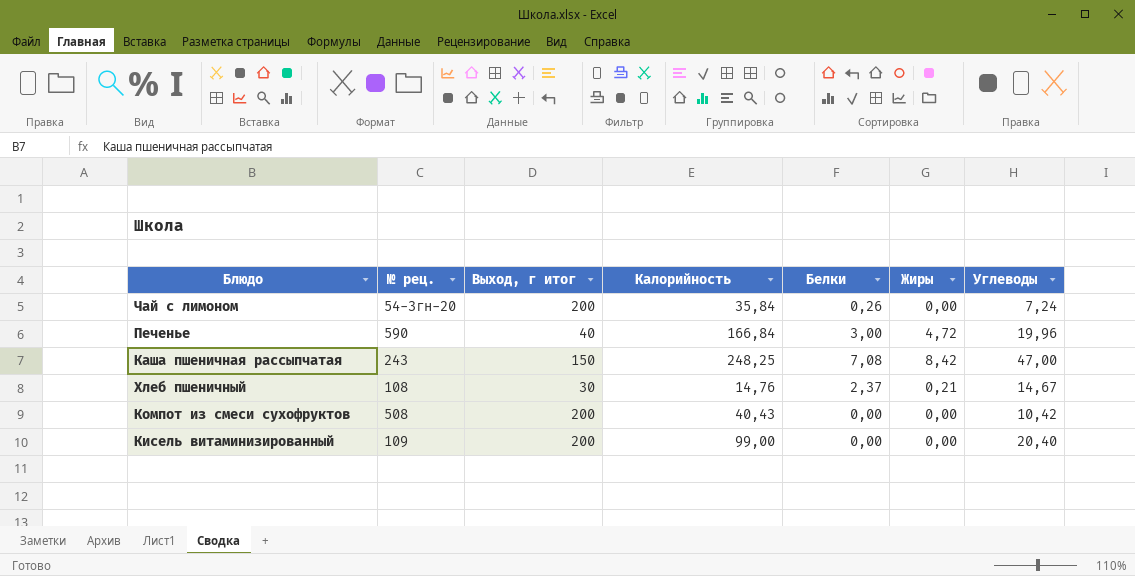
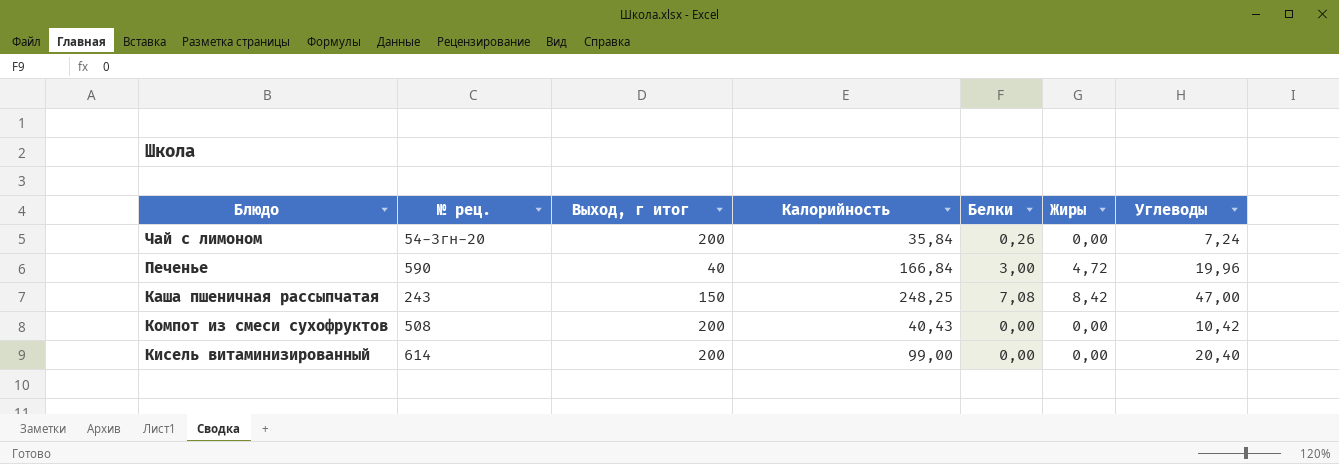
row Хлеб пшеничный: 108 | 30 | 14,76 | 2,37 | 0,21 | 14,67 -> none
Кисель витаминизированный | № рец.: 109 -> 614

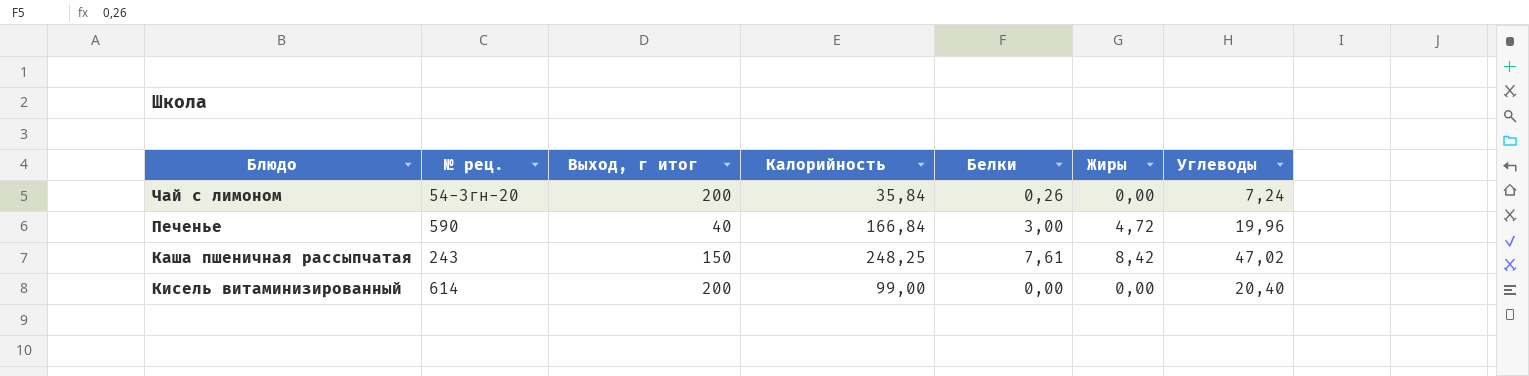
row Компот из смеси сухофруктов: 508 | 200 | 40,43 | 0,00 | 0,00 | 10,42 -> none
Каша пшеничная рассыпчатая | Белки: 7,08 -> 7,61
Каша пшеничная рассыпчатая | Углеводы: 47,00 -> 47,02

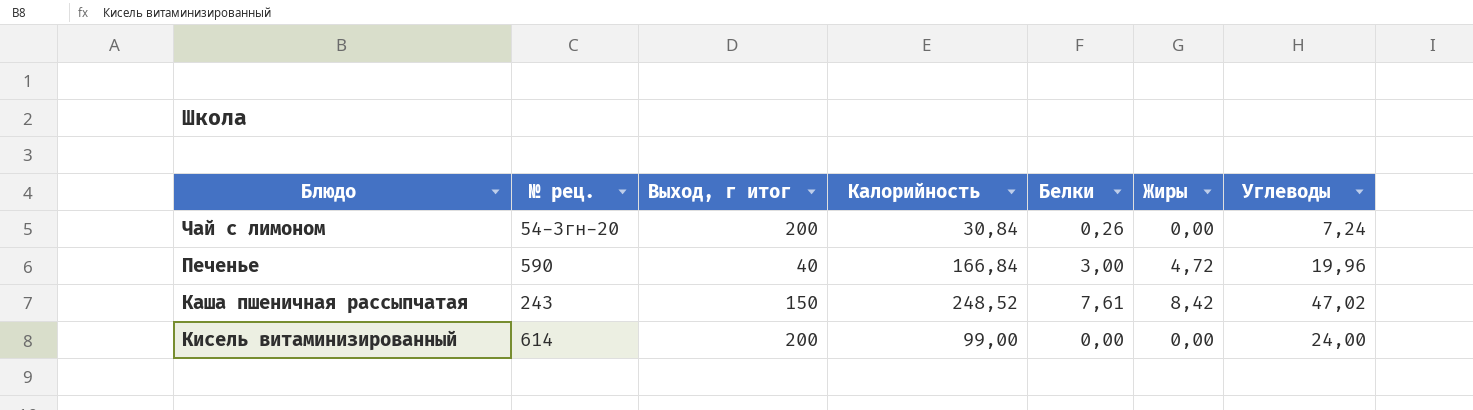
Чай с лимоном | Калорийность: 35,84 -> 30,84
Каша пшеничная рассыпчатая | Калорийность: 248,25 -> 248,52
Кисель витаминизированный | Углеводы: 20,40 -> 24,00

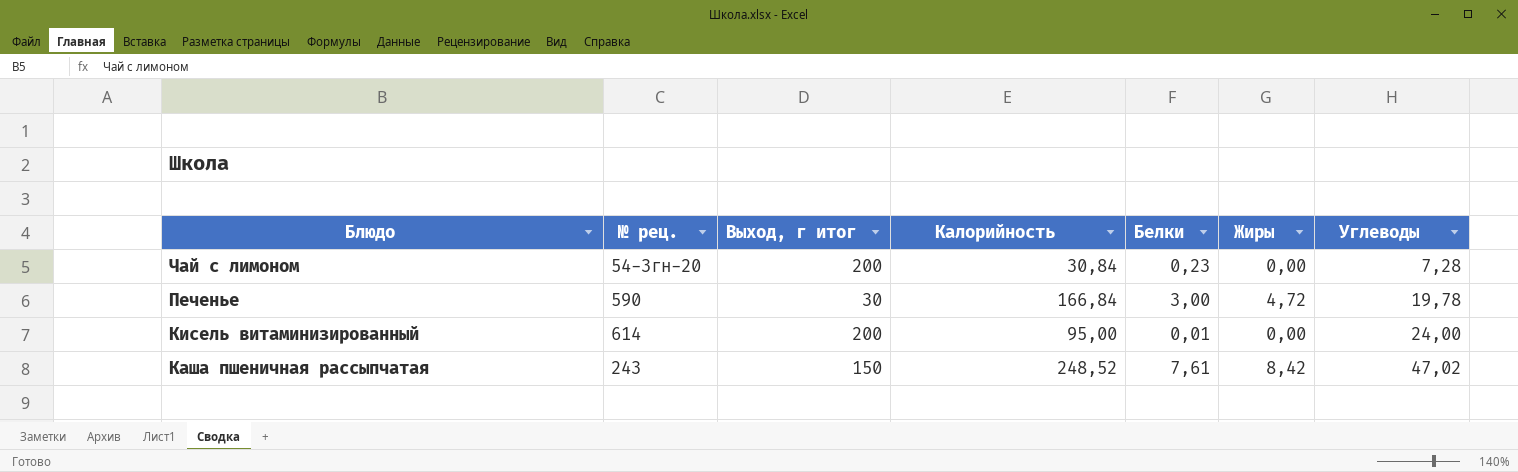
row order: none -> Блюдо descending
Чай с лимоном | Белки: 0,26 -> 0,23
Чай с лимоном | Углеводы: 7,24 -> 7,28
Печенье | Выход, г итог: 40 -> 30
Печенье | Углеводы: 19,96 -> 19,78
Кисель витаминизированный | Калорийность: 99,00 -> 95,00
Кисель витаминизированный | Белки: 0,00 -> 0,01

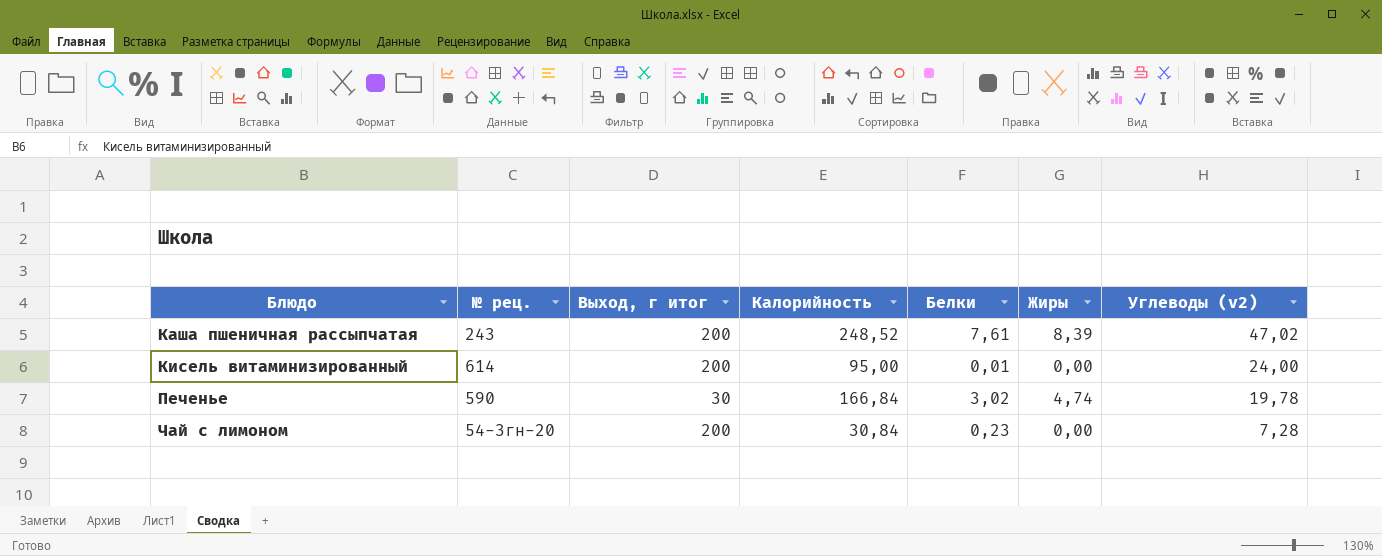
row order: Блюдо descending -> Блюдо ascending
column name: Углеводы -> Углеводы (v2)
Каша пшеничная рассыпчатая | Выход, г итог: 150 -> 200
Каша пшеничная рассыпчатая | Жиры: 8,42 -> 8,39
Печенье | Белки: 3,00 -> 3,02
Печенье | Жиры: 4,72 -> 4,74

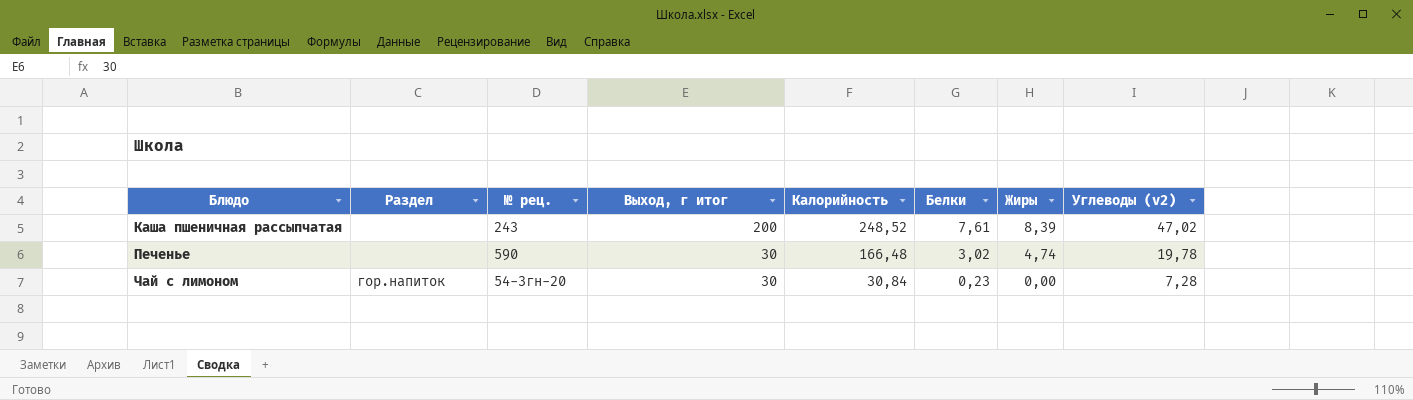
column Раздел | position: none -> 2
row Кисель витаминизированный: 614 | 200 | 95,00 | 0,01 | 0,00 | 24,00 -> none
Печенье | Калорийность: 166,84 -> 166,48
Чай с лимоном | Выход, г итог: 200 -> 30

